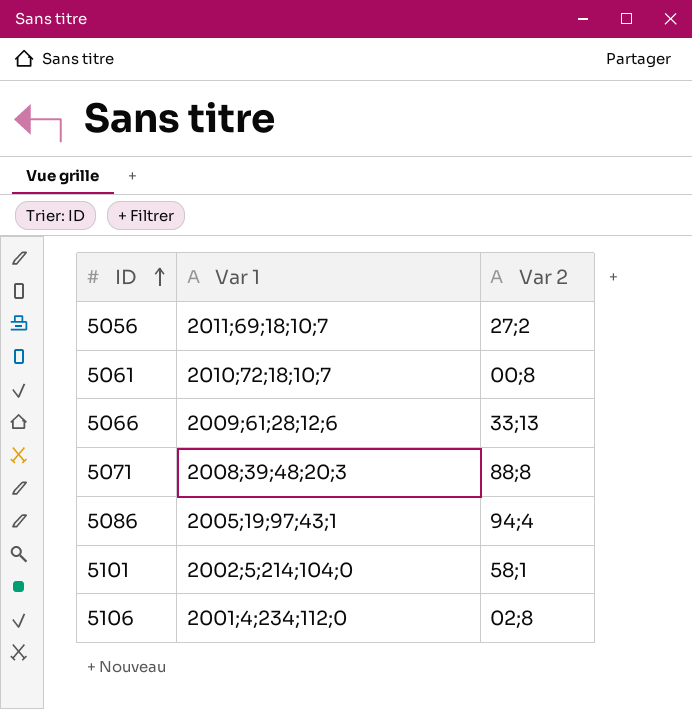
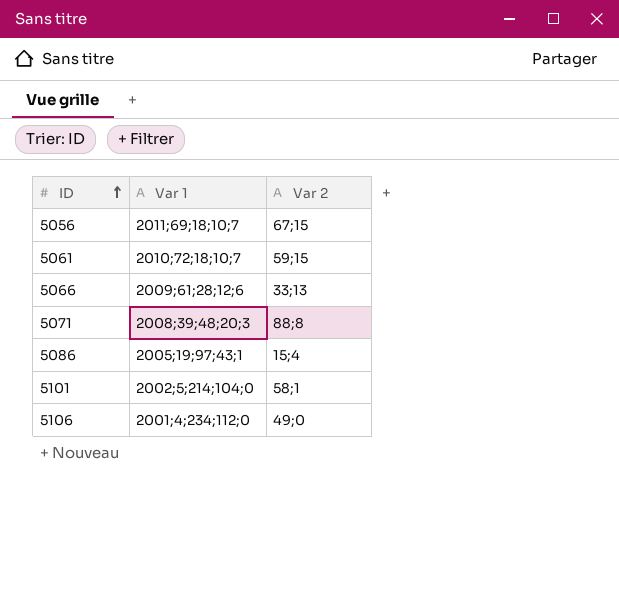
5056 | Var 2: 27;2 -> 67;15
5061 | Var 2: 00;8 -> 59;15
5086 | Var 2: 94;4 -> 15;4
5106 | Var 2: 02;8 -> 49;0

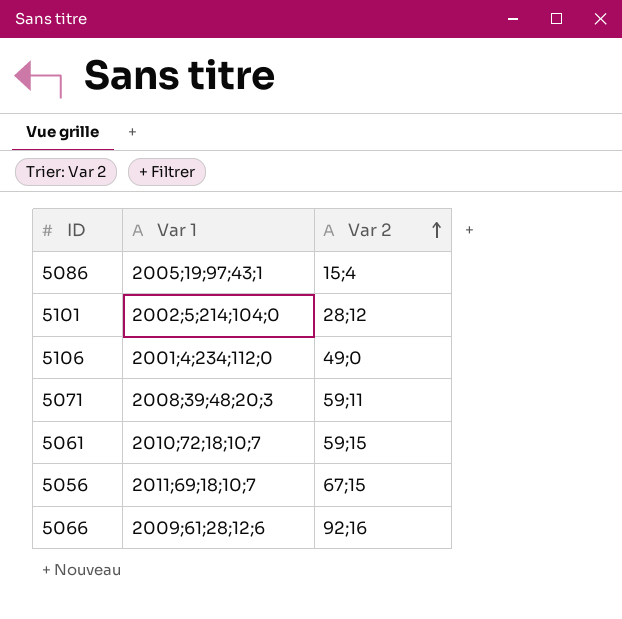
row order: ID ascending -> Var 2 ascending
5101 | Var 2: 58;1 -> 28;12
5071 | Var 2: 88;8 -> 59;11
5066 | Var 2: 33;13 -> 92;16

